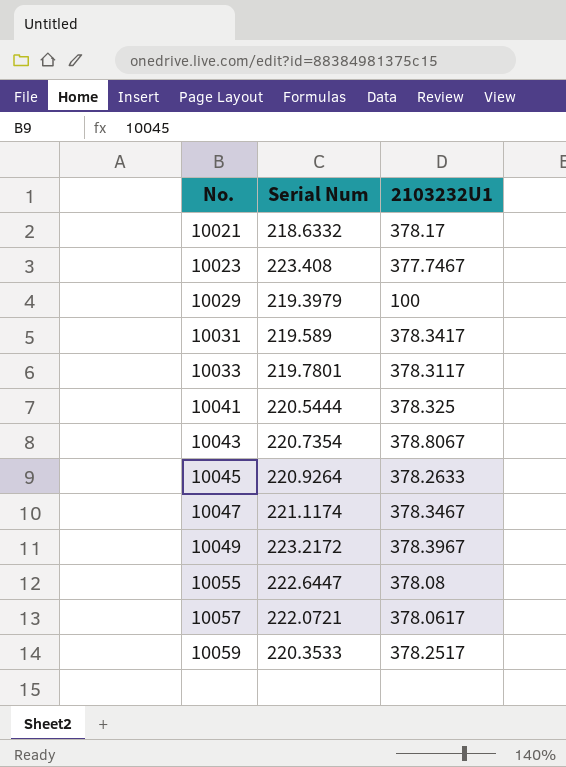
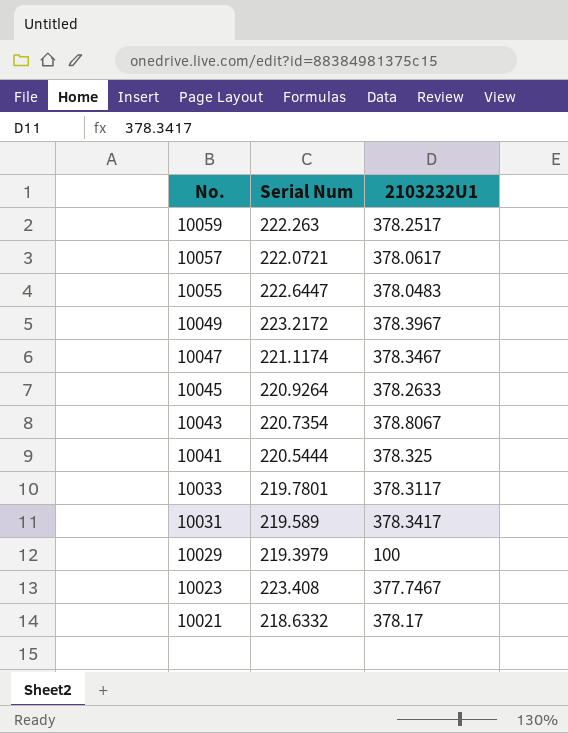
row order: No. ascending -> No. descending
10059 | Serial Num: 220.3533 -> 222.263
10055 | 2103232U1: 378.08 -> 378.0483

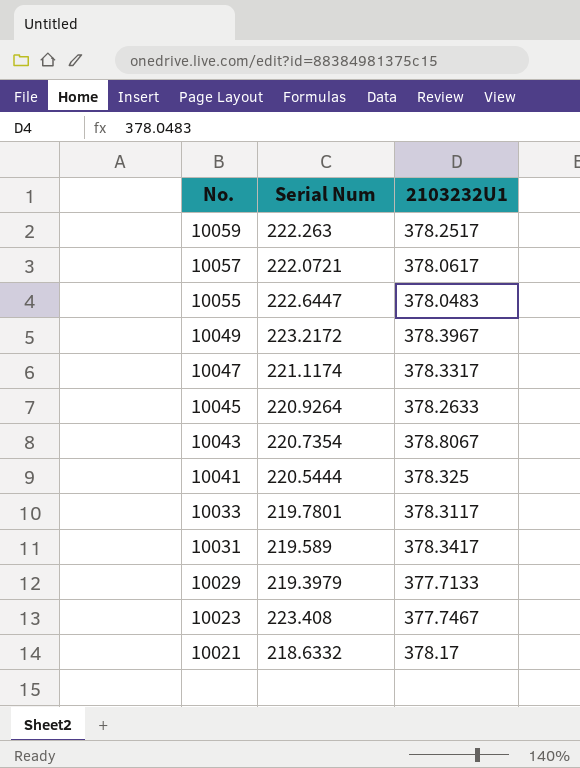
10047 | 2103232U1: 378.3467 -> 378.3317
10029 | 2103232U1: 100 -> 377.7133

